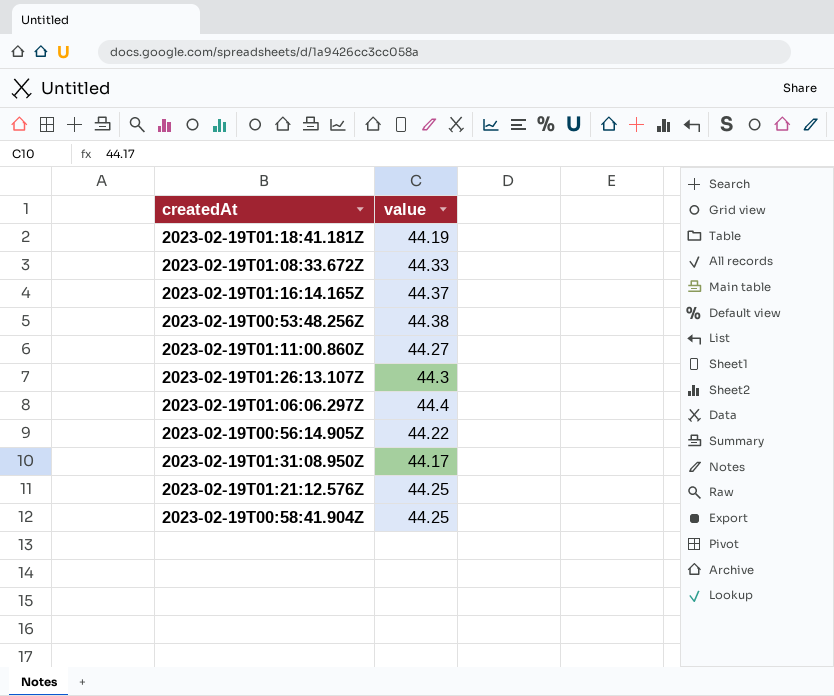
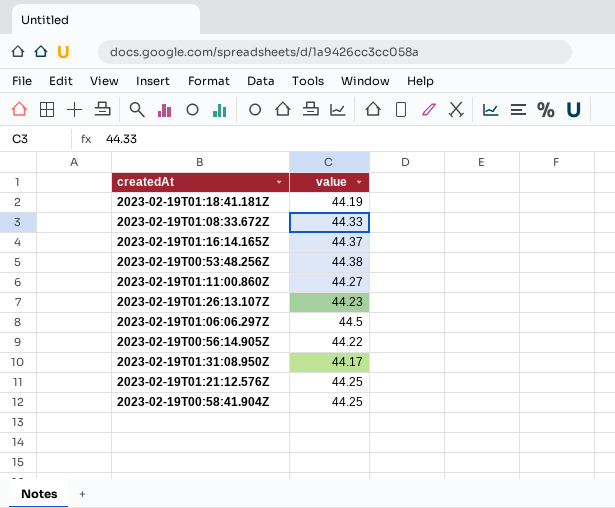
2023-02-19T01:26:13.107Z | value: 44.3 -> 44.23
2023-02-19T01:06:06.297Z | value: 44.4 -> 44.5

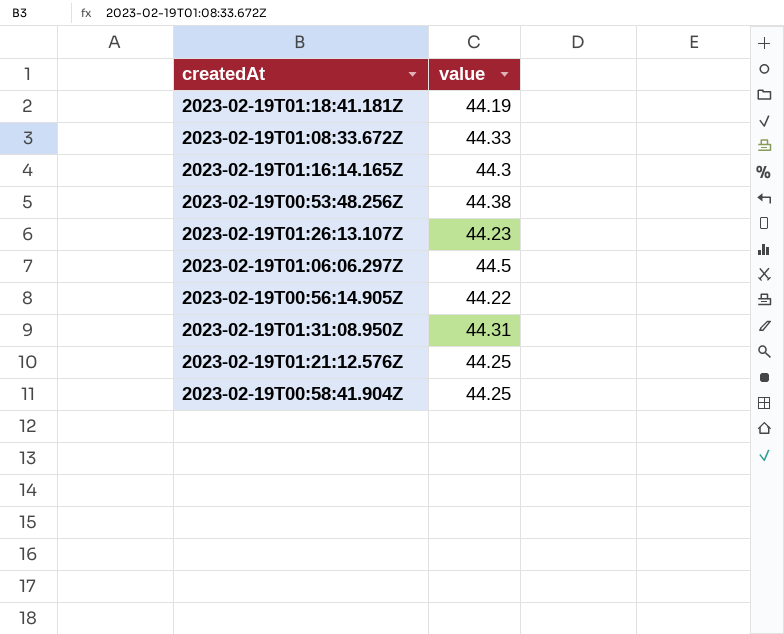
row 2023-02-19T01:11:00.860Z: 44.27 -> none
2023-02-19T01:16:14.165Z | value: 44.37 -> 44.3
2023-02-19T01:31:08.950Z | value: 44.17 -> 44.31

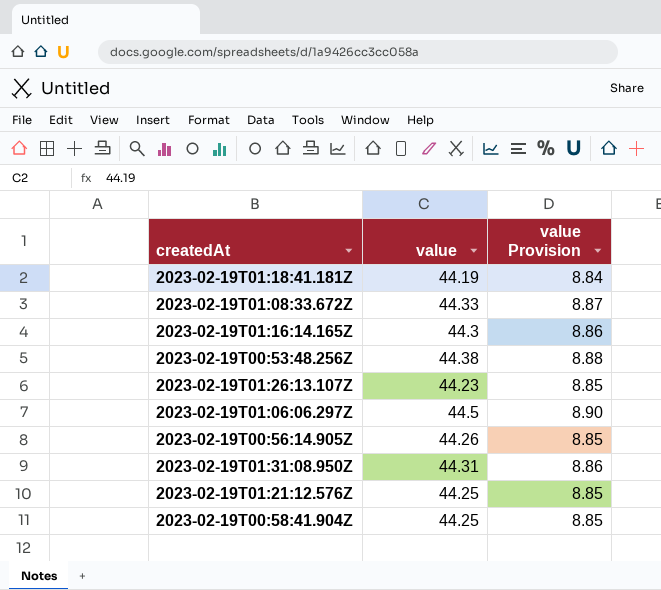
column value Provision | formula: none -> [value] * 0.2
2023-02-19T00:56:14.905Z | value: 44.22 -> 44.26

